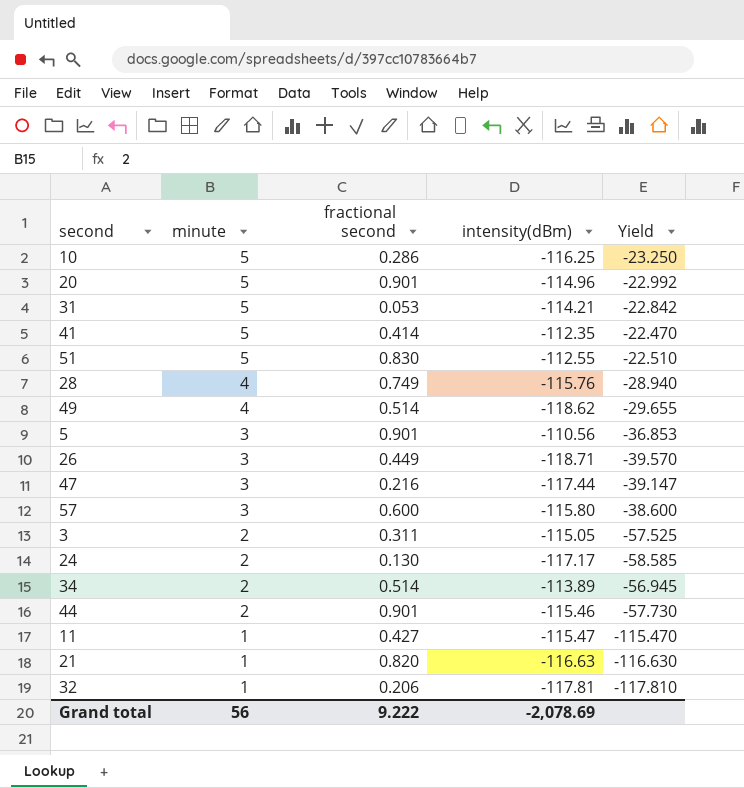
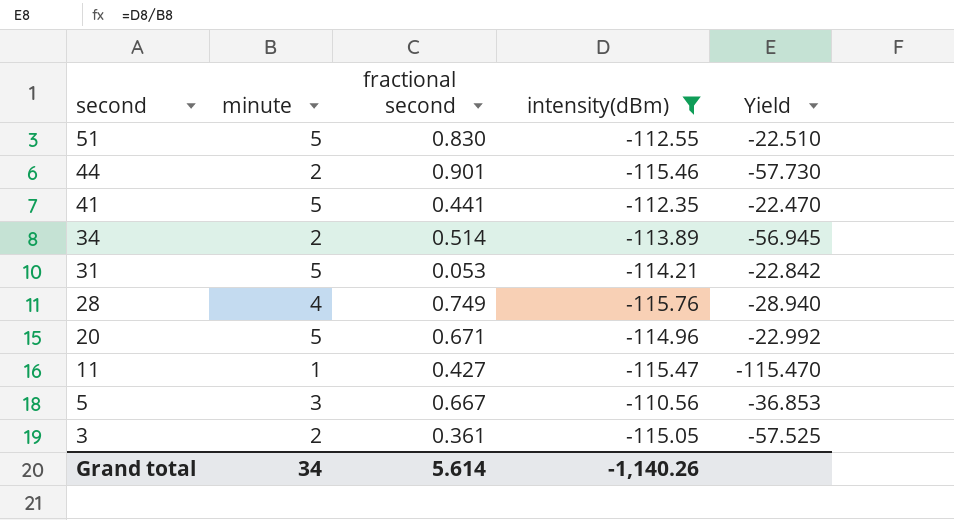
filter: none -> intensity(dBm) >= -115.76
row order: minute descending -> second descending
41 | fractional second: 0.414 -> 0.441
20 | fractional second: 0.901 -> 0.671
5 | fractional second: 0.901 -> 0.667
3 | fractional second: 0.311 -> 0.361
Grand total | minute: 56 -> 34
Grand total | fractional second: 9.222 -> 5.614
Grand total | intensity(dBm): -2,078.69 -> -1,140.26

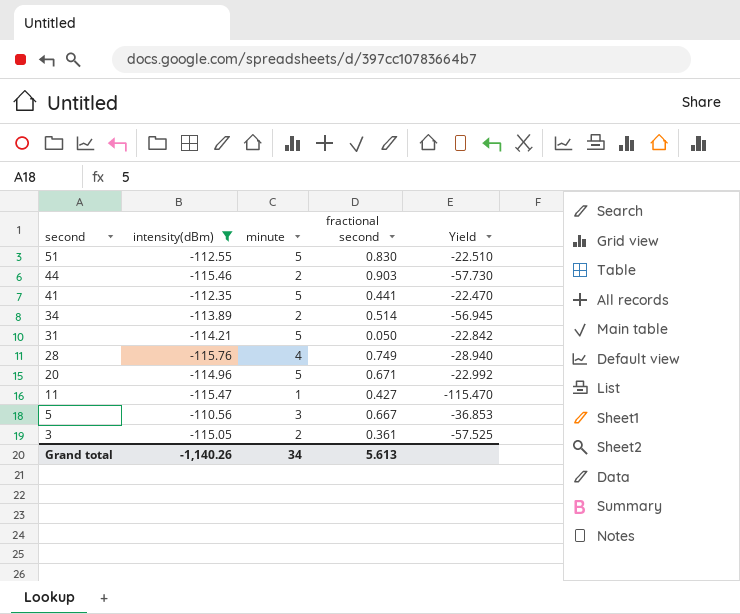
column intensity(dBm) | position: 4 -> 2
44 | fractional second: 0.901 -> 0.903
31 | fractional second: 0.053 -> 0.050
Grand total | fractional second: 5.614 -> 5.613

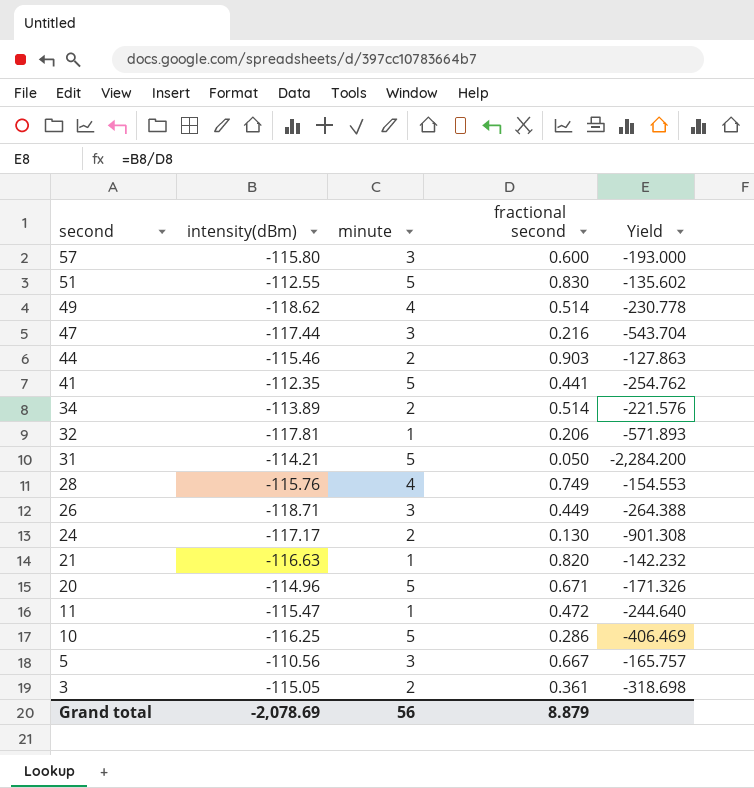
filter: intensity(dBm) >= -115.76 -> none
column Yield | formula: [intensity(dBm)] / [minute] -> [intensity(dBm)] / [fractional second]
11 | fractional second: 0.427 -> 0.472
Grand total | intensity(dBm): -1,140.26 -> -2,078.69
Grand total | minute: 34 -> 56
Grand total | fractional second: 5.613 -> 8.879

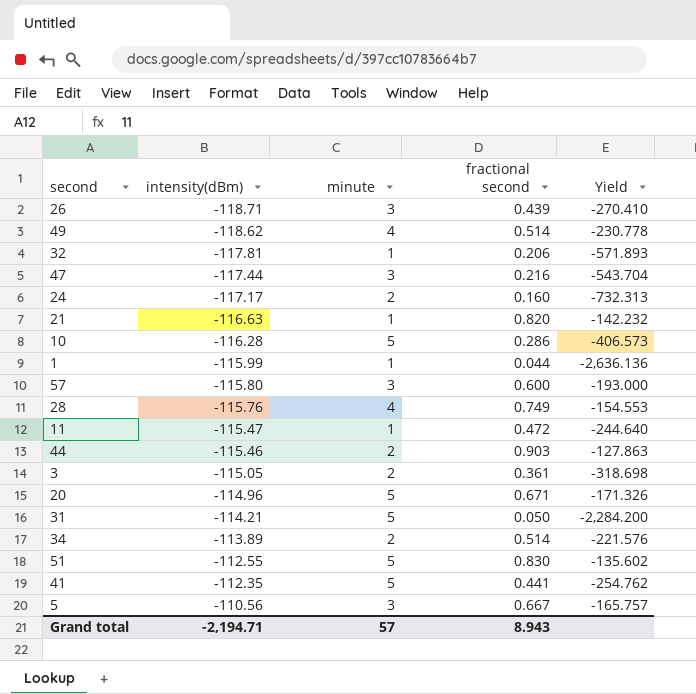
row order: second descending -> intensity(dBm) ascending
26 | fractional second: 0.449 -> 0.439
26 | Yield: -264.388 -> -270.410
24 | fractional second: 0.130 -> 0.160
24 | Yield: -901.308 -> -732.313
10 | intensity(dBm): -116.25 -> -116.28
10 | Yield: -406.469 -> -406.573
row 1: none -> -115.99 | 1 | 0.044 | -2,636.136
Grand total | intensity(dBm): -2,078.69 -> -2,194.71
Grand total | minute: 56 -> 57
Grand total | fractional second: 8.879 -> 8.943

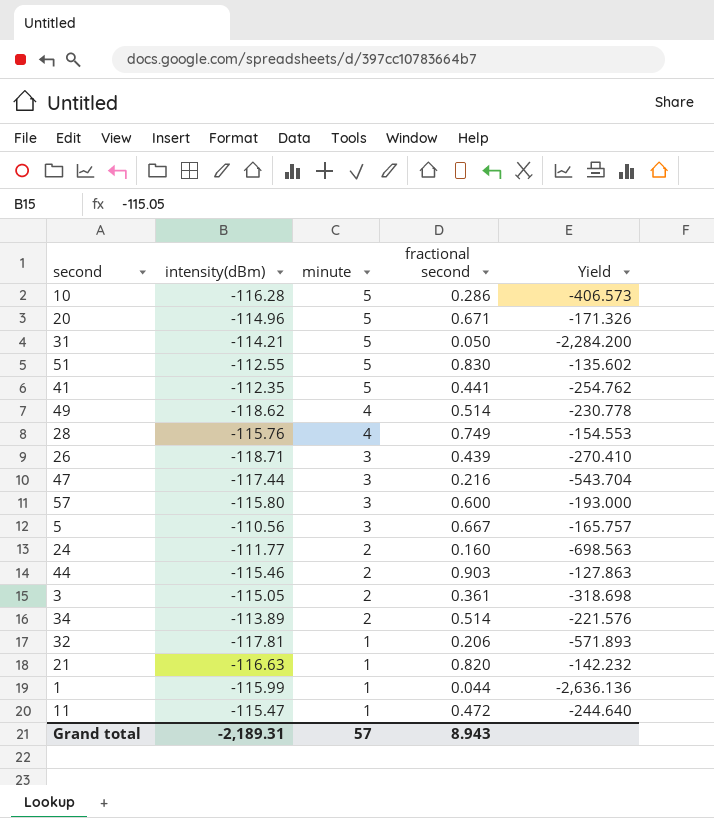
row order: intensity(dBm) ascending -> minute descending
24 | intensity(dBm): -117.17 -> -111.77
24 | Yield: -732.313 -> -698.563
Grand total | intensity(dBm): -2,194.71 -> -2,189.31

